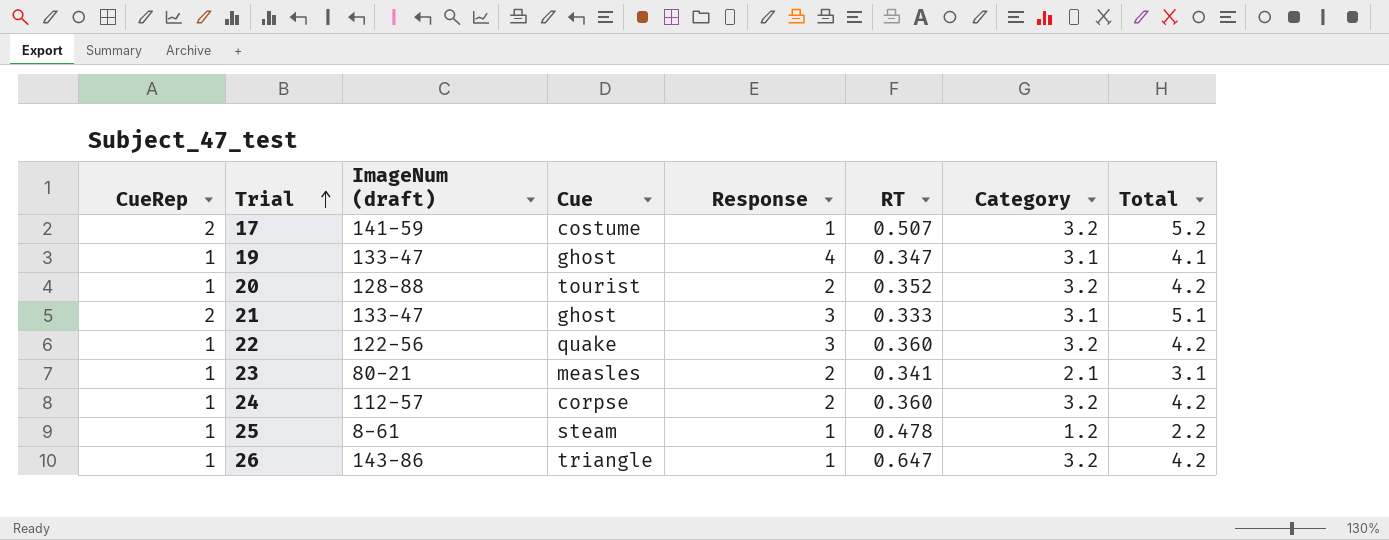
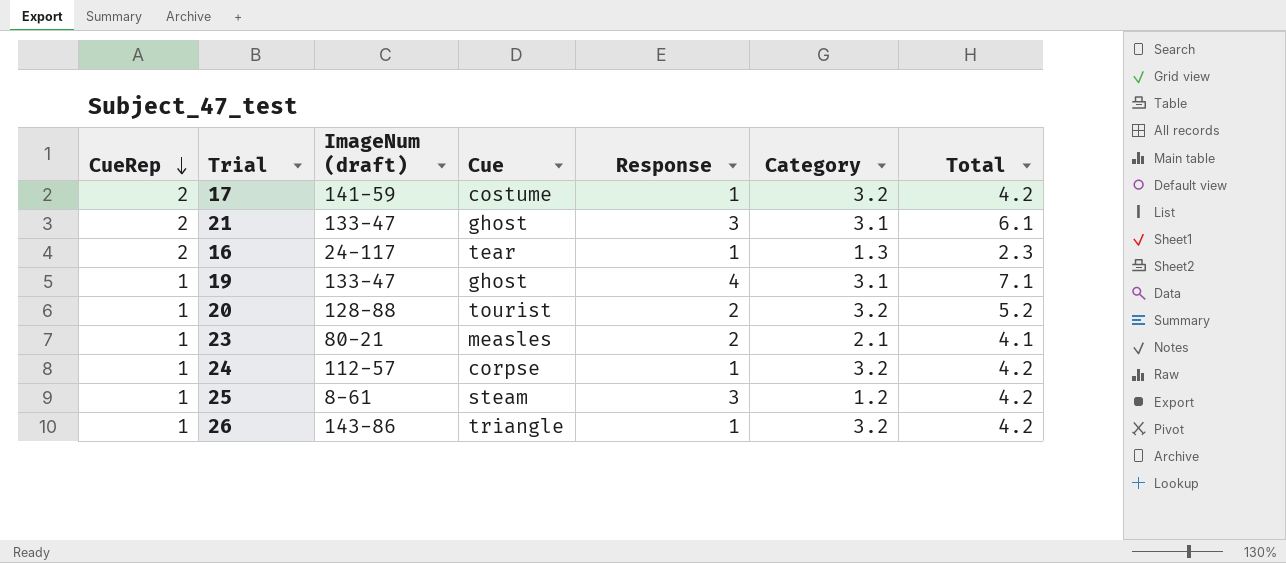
row order: Trial ascending -> CueRep descending
column RT | position: 6 -> none
column Total | formula: [CueRep] + [Category] -> [Response] + [Category]
row 22: 1 | 122-56 | quake | 3 | 0.360 | 3.2 | 4.2 -> none
row 16: none -> 2 | 24-117 | tear | 1 | 1.3 | 2.3
24 | Response: 2 -> 1
25 | Response: 1 -> 3

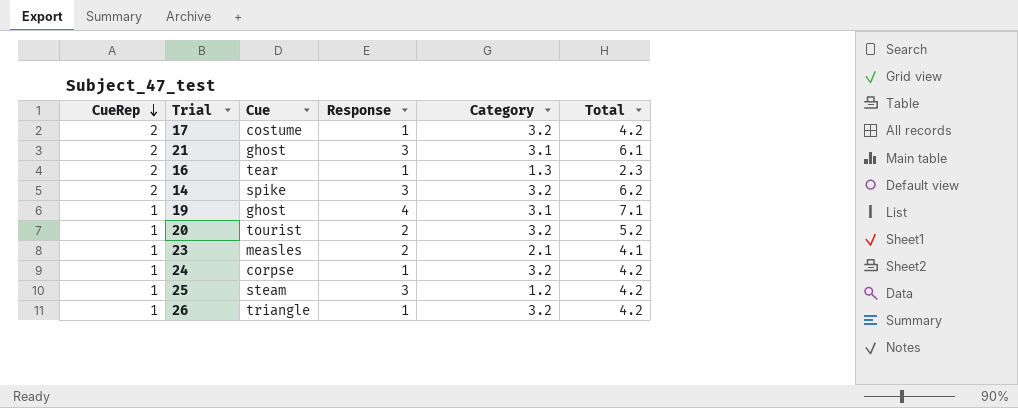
column ImageNum (draft) | position: 3 -> none
row 14: none -> 2 | spike | 3 | 3.2 | 6.2

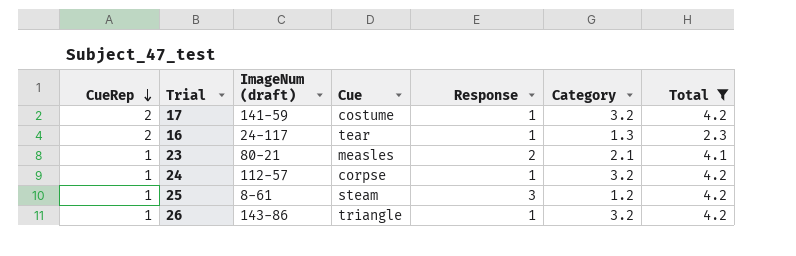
filter: none -> Total <= 4.2
column ImageNum (draft) | position: none -> 3

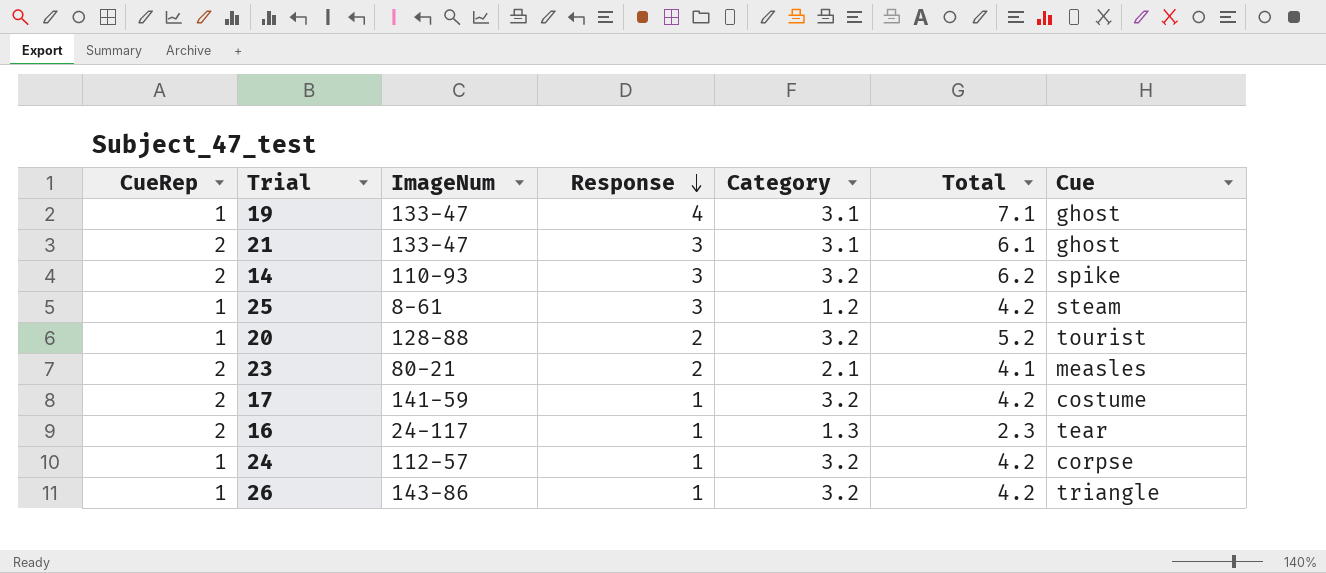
filter: Total <= 4.2 -> none
row order: CueRep descending -> Response descending
column name: ImageNum (draft) -> ImageNum
column Cue | position: 4 -> 7
23 | CueRep: 1 -> 2

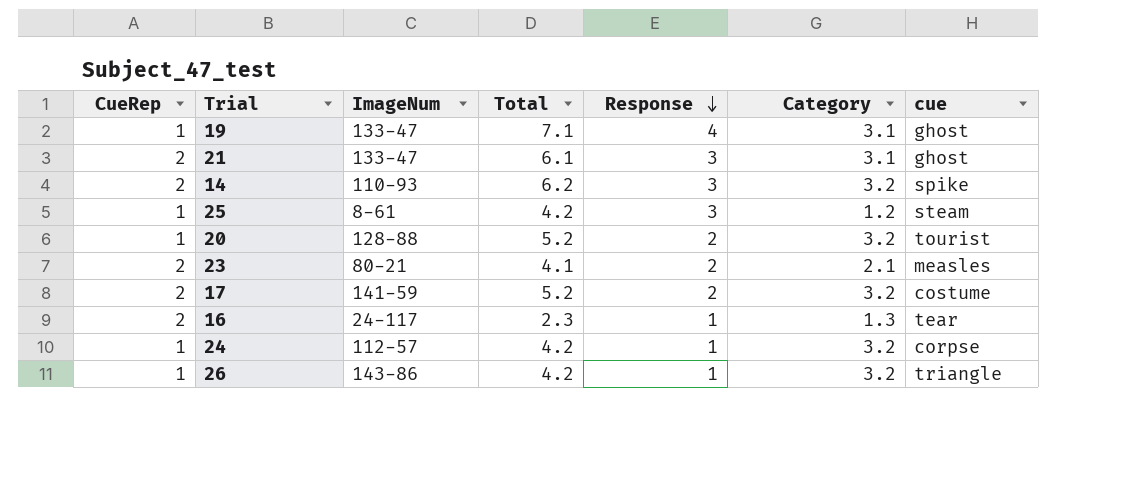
column Total | position: 6 -> 4
column name: Cue -> cue
17 | Total: 4.2 -> 5.2
17 | Response: 1 -> 2

